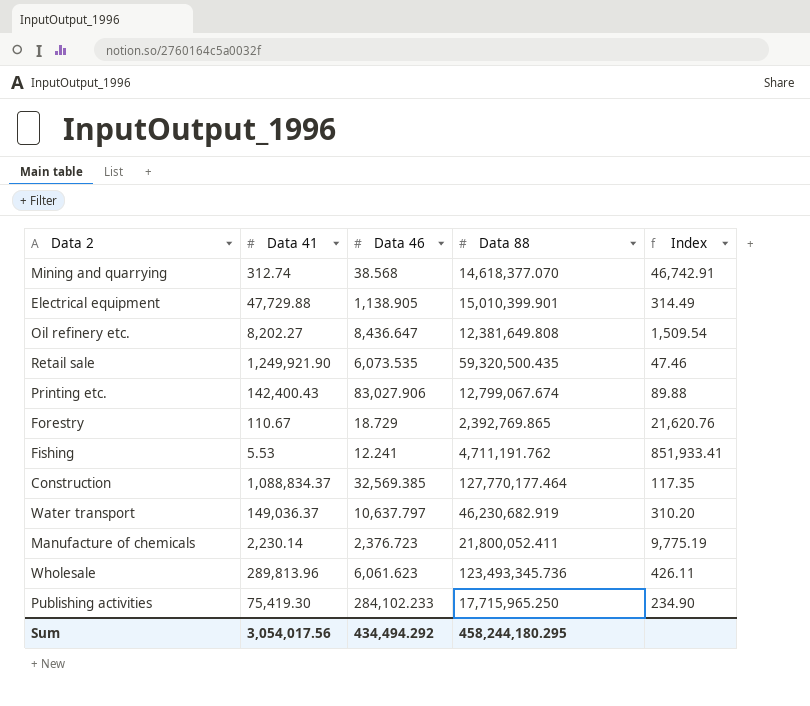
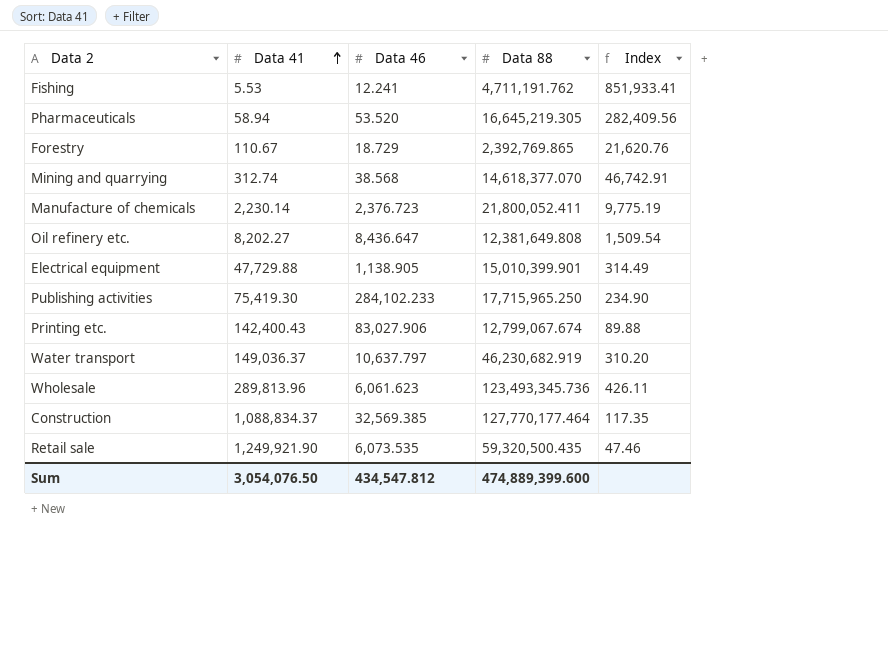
row order: none -> Data 41 ascending
row Pharmaceuticals: none -> 58.94 | 53.520 | 16,645,219.305 | 282,409.56
Sum | Data 41: 3,054,017.56 -> 3,054,076.50
Sum | Data 46: 434,494.292 -> 434,547.812
Sum | Data 88: 458,244,180.295 -> 474,889,399.600

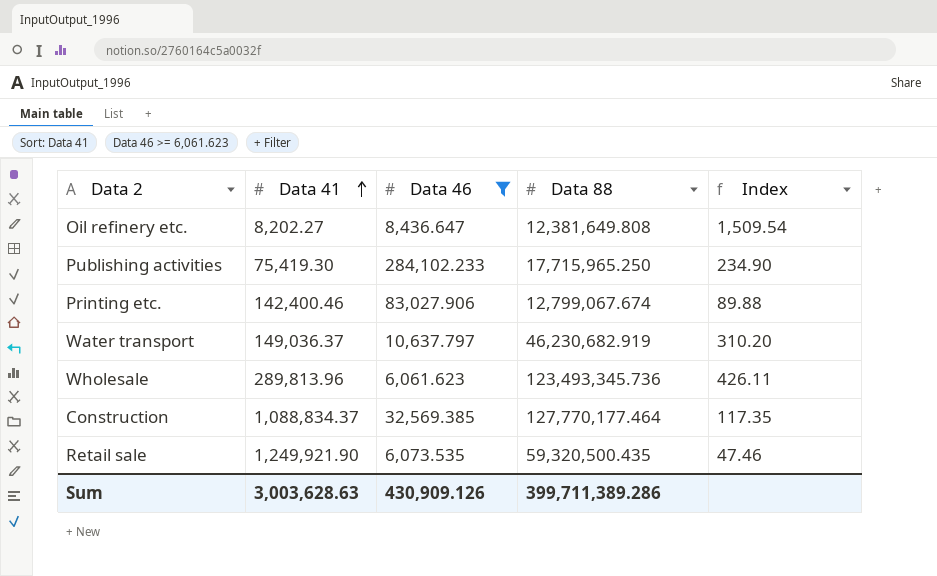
filter: none -> Data 46 >= 6,061.623
Printing etc. | Data 41: 142,400.43 -> 142,400.46
Sum | Data 41: 3,054,076.50 -> 3,003,628.63
Sum | Data 46: 434,547.812 -> 430,909.126
Sum | Data 88: 474,889,399.600 -> 399,711,389.286

